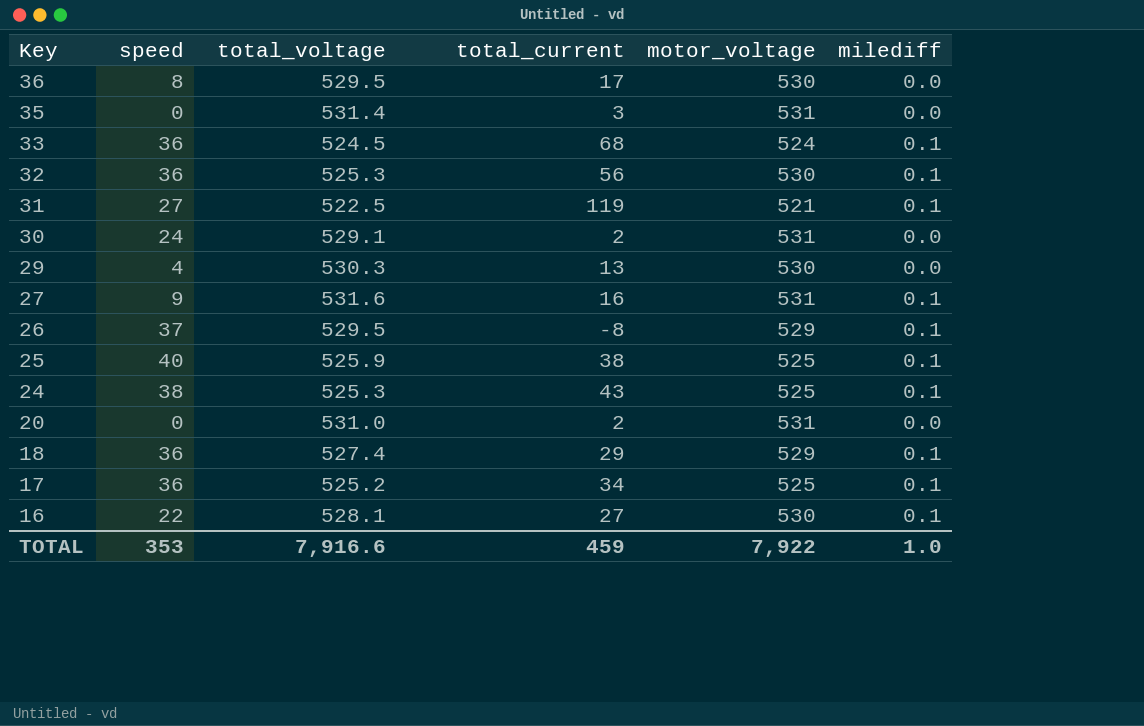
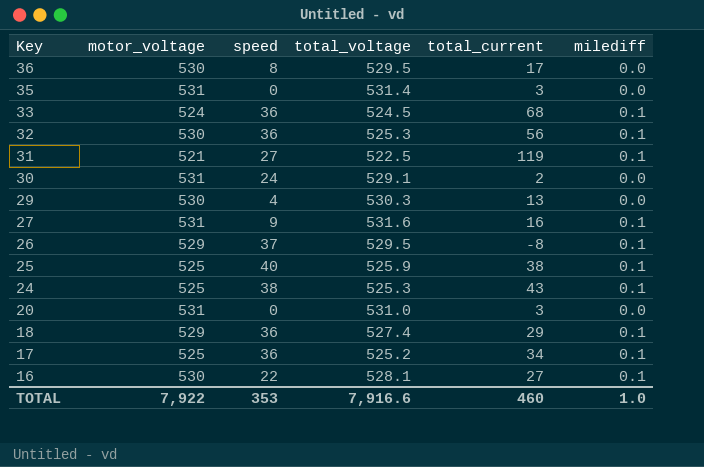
column motor_voltage | position: 5 -> 2
20 | total_current: 2 -> 3
TOTAL | total_current: 459 -> 460

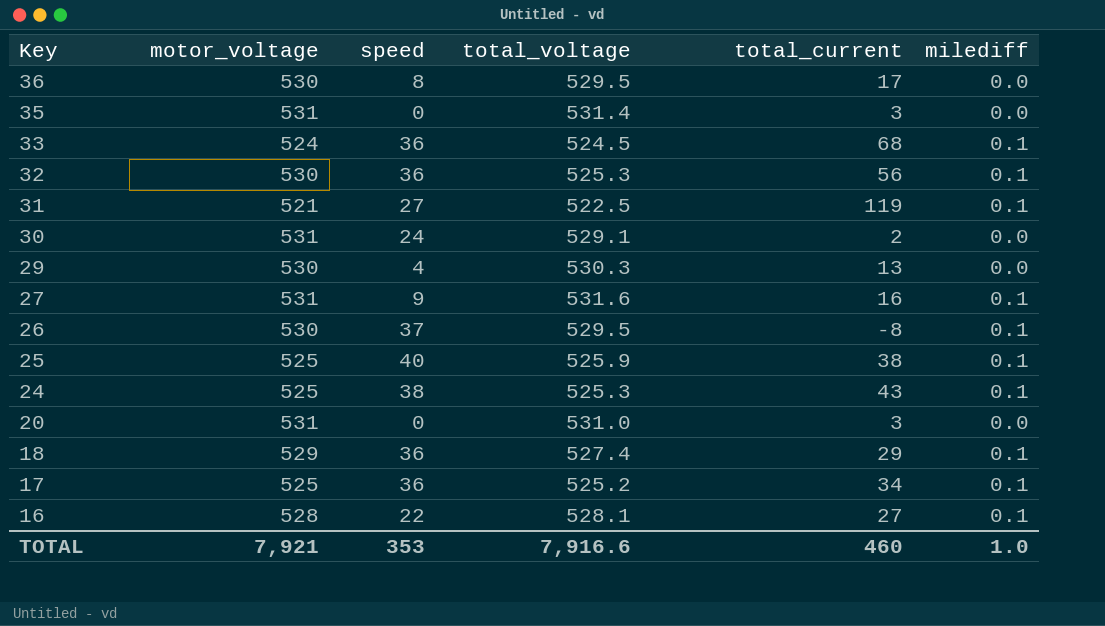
26 | motor_voltage: 529 -> 530
16 | motor_voltage: 530 -> 528
TOTAL | motor_voltage: 7,922 -> 7,921

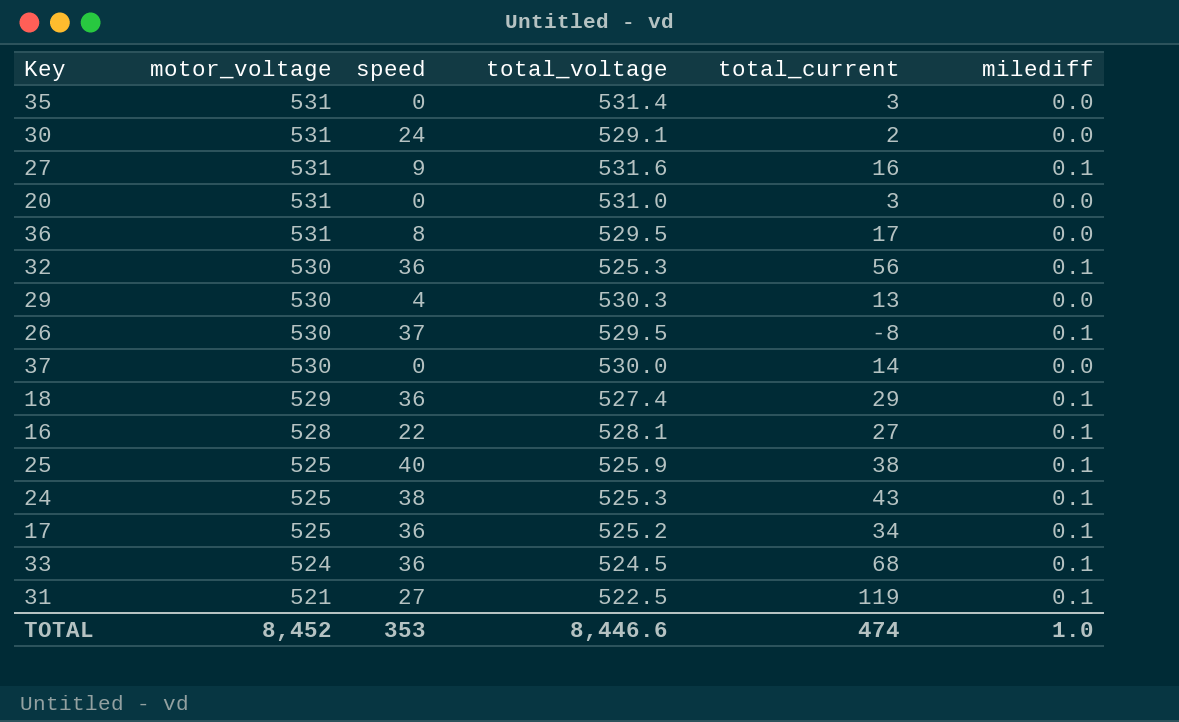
row order: Key descending -> motor_voltage descending
36 | motor_voltage: 530 -> 531
row 37: none -> 530 | 0 | 530.0 | 14 | 0.0
TOTAL | motor_voltage: 7,921 -> 8,452
TOTAL | total_voltage: 7,916.6 -> 8,446.6
TOTAL | total_current: 460 -> 474

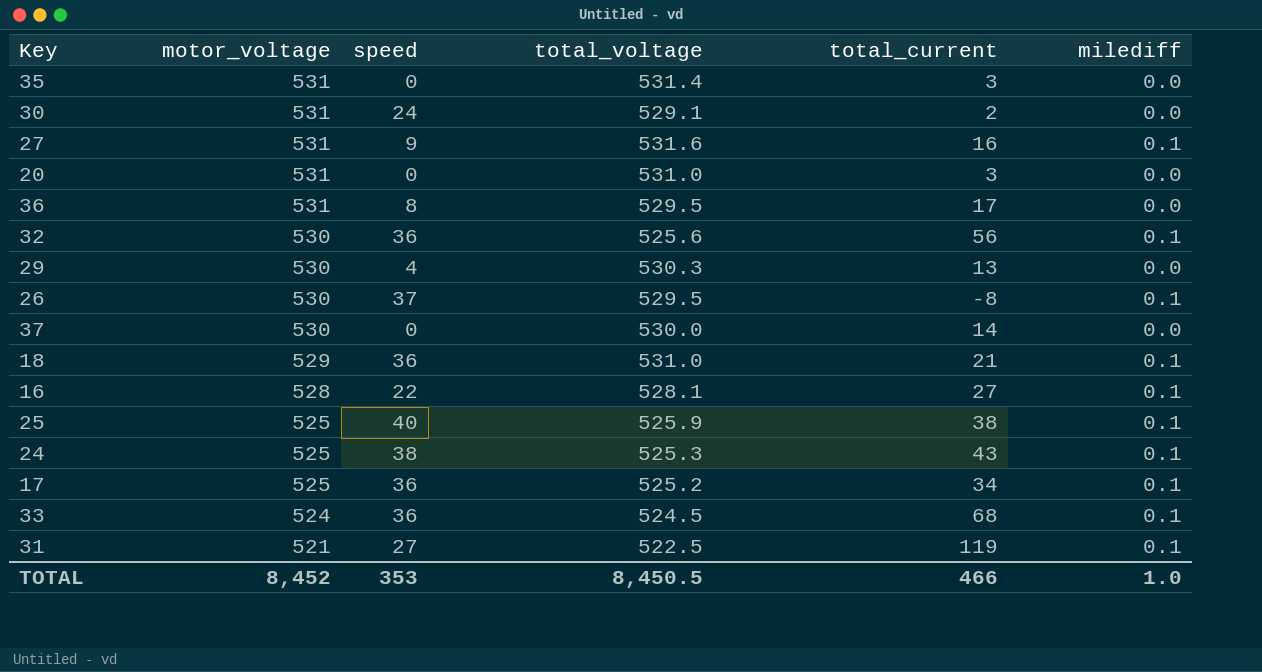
32 | total_voltage: 525.3 -> 525.6
18 | total_voltage: 527.4 -> 531.0
18 | total_current: 29 -> 21
TOTAL | total_voltage: 8,446.6 -> 8,450.5
TOTAL | total_current: 474 -> 466

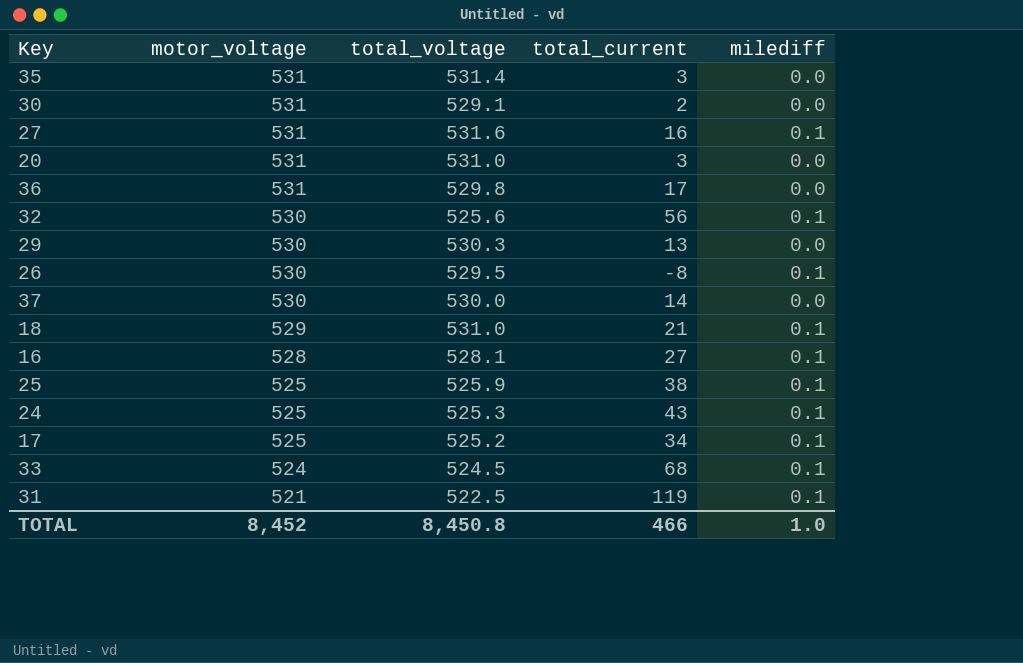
column speed | position: 3 -> none
36 | total_voltage: 529.5 -> 529.8
TOTAL | total_voltage: 8,450.5 -> 8,450.8

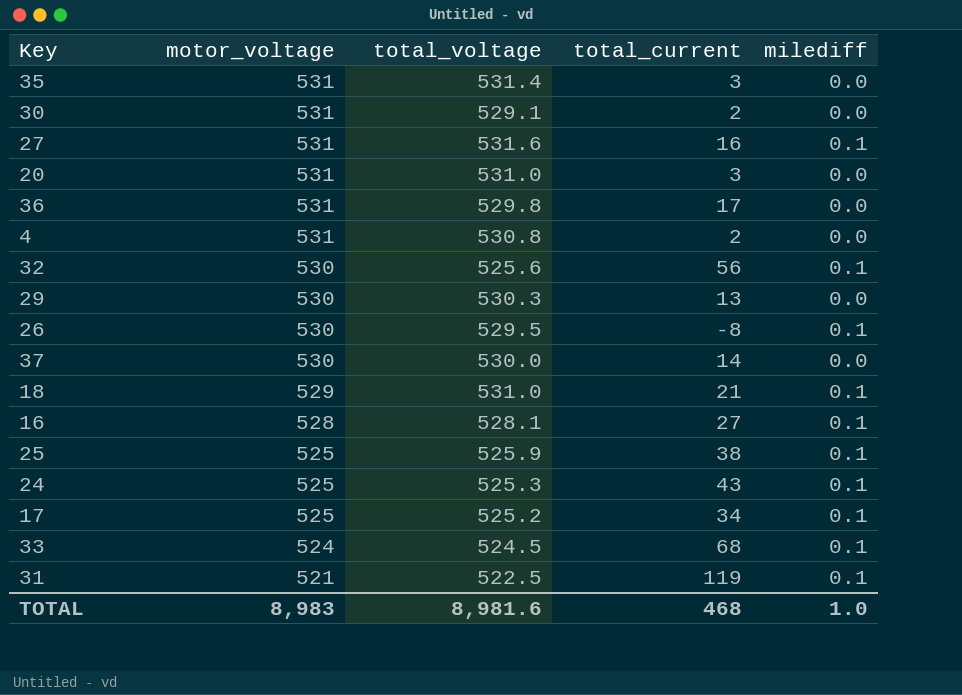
row 4: none -> 531 | 530.8 | 2 | 0.0
TOTAL | motor_voltage: 8,452 -> 8,983
TOTAL | total_voltage: 8,450.8 -> 8,981.6
TOTAL | total_current: 466 -> 468

